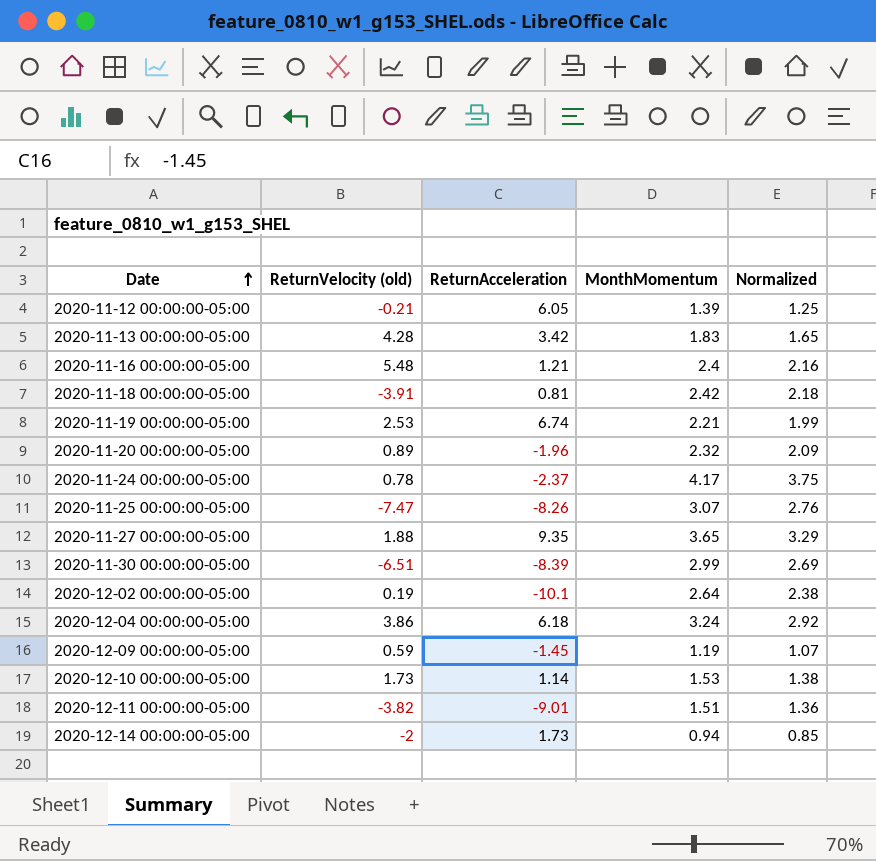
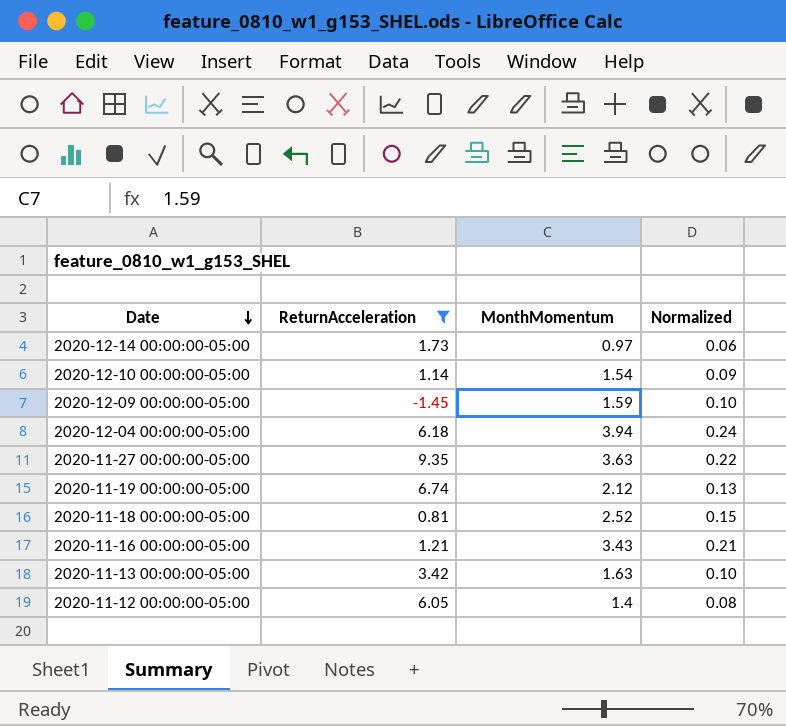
filter: none -> ReturnAcceleration >= -1.45
row order: Date ascending -> Date descending
column ReturnVelocity (old) | position: 2 -> none
column Normalized | formula: [MonthMomentum] * 0.9 -> [MonthMomentum] * 0.06
2020-12-14 00:00:00-05:00 | MonthMomentum: 0.94 -> 0.97
2020-12-10 00:00:00-05:00 | MonthMomentum: 1.53 -> 1.54
2020-12-09 00:00:00-05:00 | MonthMomentum: 1.19 -> 1.59
2020-12-04 00:00:00-05:00 | MonthMomentum: 3.24 -> 3.94
2020-11-27 00:00:00-05:00 | MonthMomentum: 3.65 -> 3.63
2020-11-19 00:00:00-05:00 | MonthMomentum: 2.21 -> 2.12
2020-11-18 00:00:00-05:00 | MonthMomentum: 2.42 -> 2.52
2020-11-16 00:00:00-05:00 | MonthMomentum: 2.4 -> 3.43
2020-11-13 00:00:00-05:00 | MonthMomentum: 1.83 -> 1.63
2020-11-12 00:00:00-05:00 | MonthMomentum: 1.39 -> 1.4

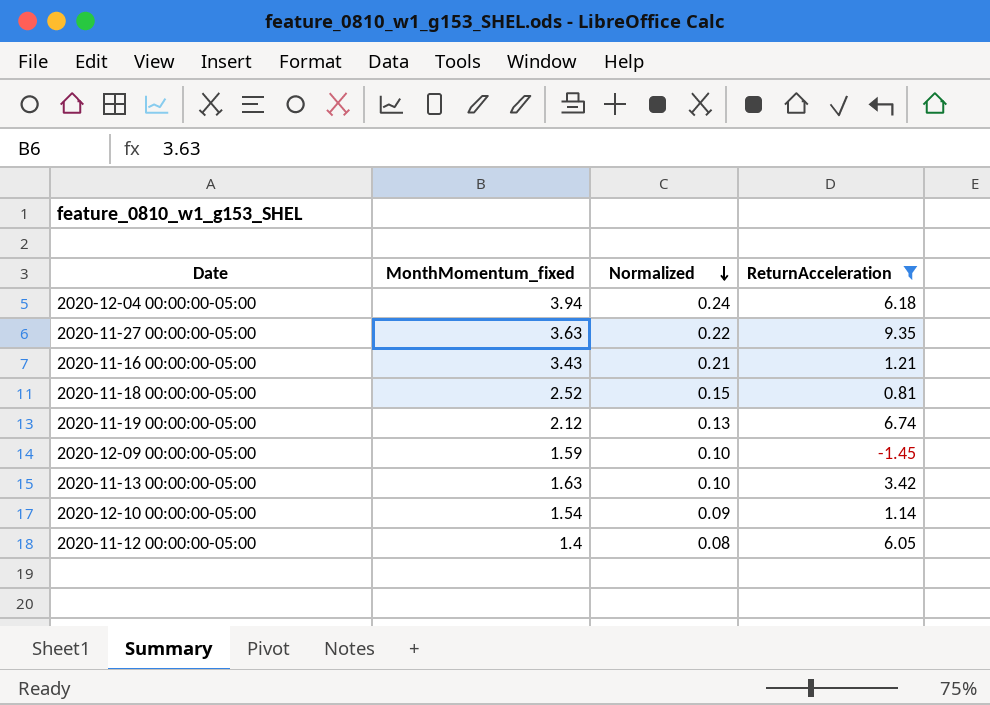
row order: Date descending -> Normalized descending
column name: MonthMomentum -> MonthMomentum_fixed
column ReturnAcceleration | position: 2 -> 4
row 2020-12-14 00:00:00-05:00: 1.73 | 0.97 | 0.06 -> none

